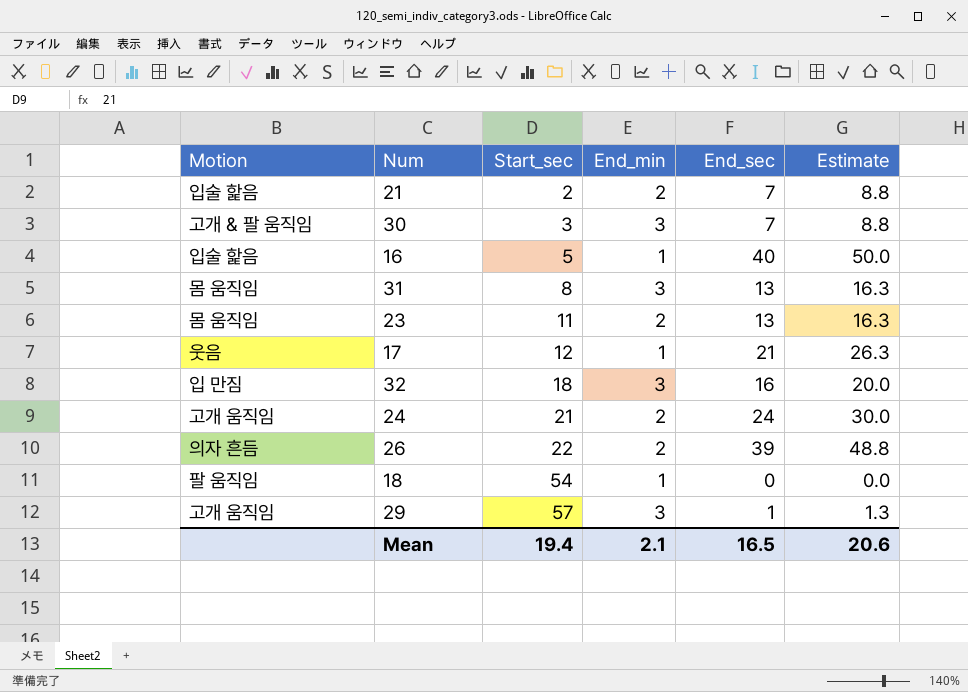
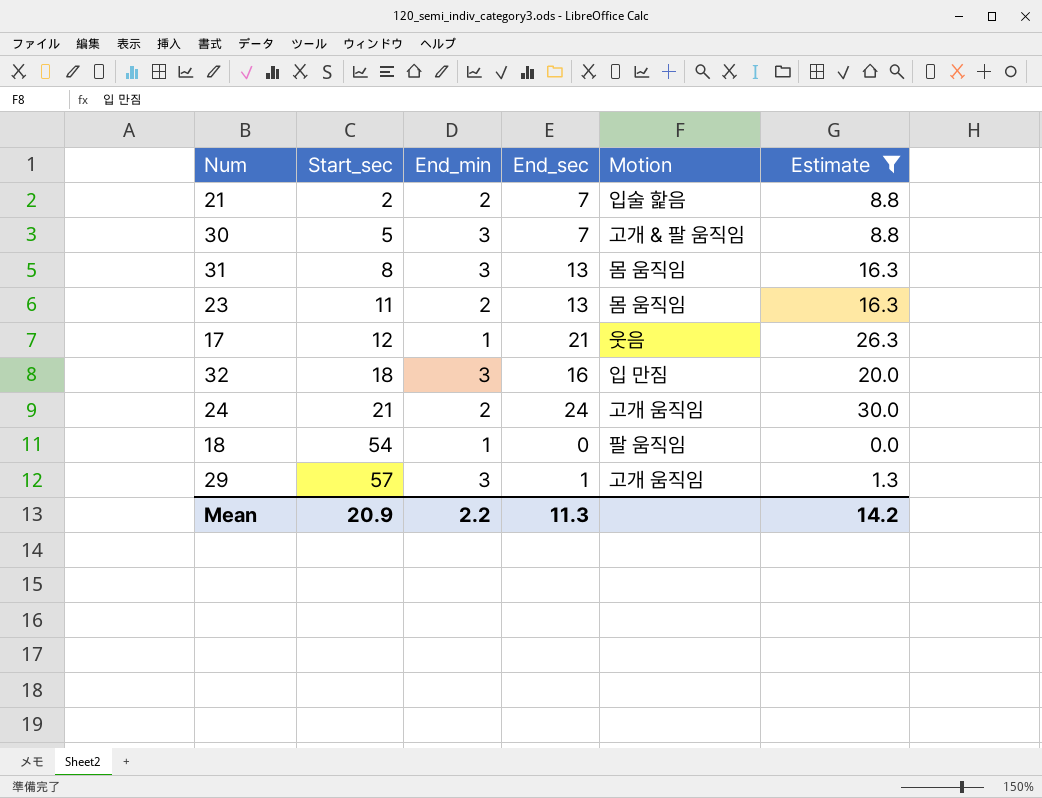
filter: none -> Estimate <= 30.0
column Motion | position: 1 -> 5
30 | Start_sec: 3 -> 5
Mean | Start_sec: 19.4 -> 20.9
Mean | End_min: 2.1 -> 2.2
Mean | End_sec: 16.5 -> 11.3
Mean | Estimate: 20.6 -> 14.2

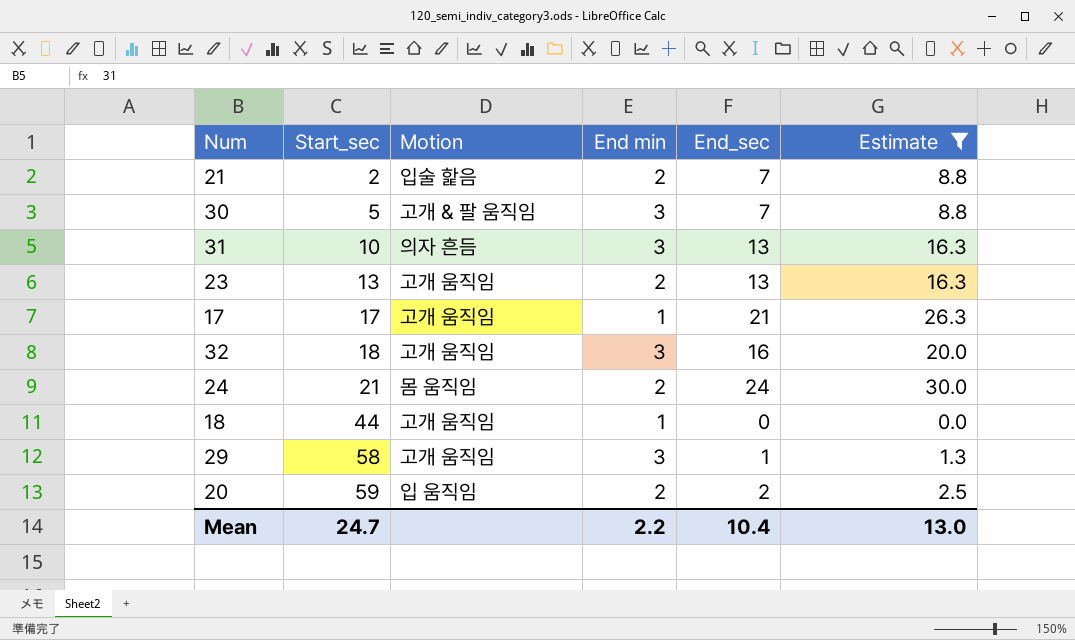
column Motion | position: 5 -> 3
column name: End_min -> End min
31 | Start_sec: 8 -> 10
31 | Motion: 몸 움직임 -> 의자 흔듬
23 | Start_sec: 11 -> 13
23 | Motion: 몸 움직임 -> 고개 움직임
17 | Start_sec: 12 -> 17
17 | Motion: 웃음 -> 고개 움직임
32 | Motion: 입 만짐 -> 고개 움직임
24 | Motion: 고개 움직임 -> 몸 움직임
18 | Start_sec: 54 -> 44
18 | Motion: 팔 움직임 -> 고개 움직임
29 | Start_sec: 57 -> 58
row 20: none -> 59 | 입 움직임 | 2 | 2 | 2.5
Mean | Start_sec: 20.9 -> 24.7
Mean | End_sec: 11.3 -> 10.4
Mean | Estimate: 14.2 -> 13.0

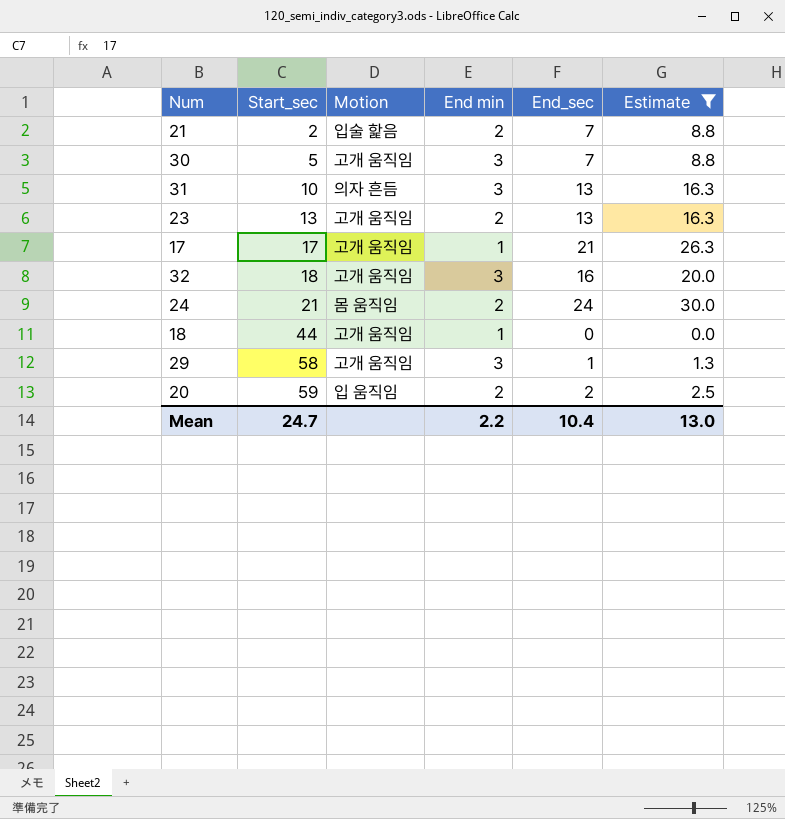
30 | Motion: 고개 & 팔 움직임 -> 고개 움직임

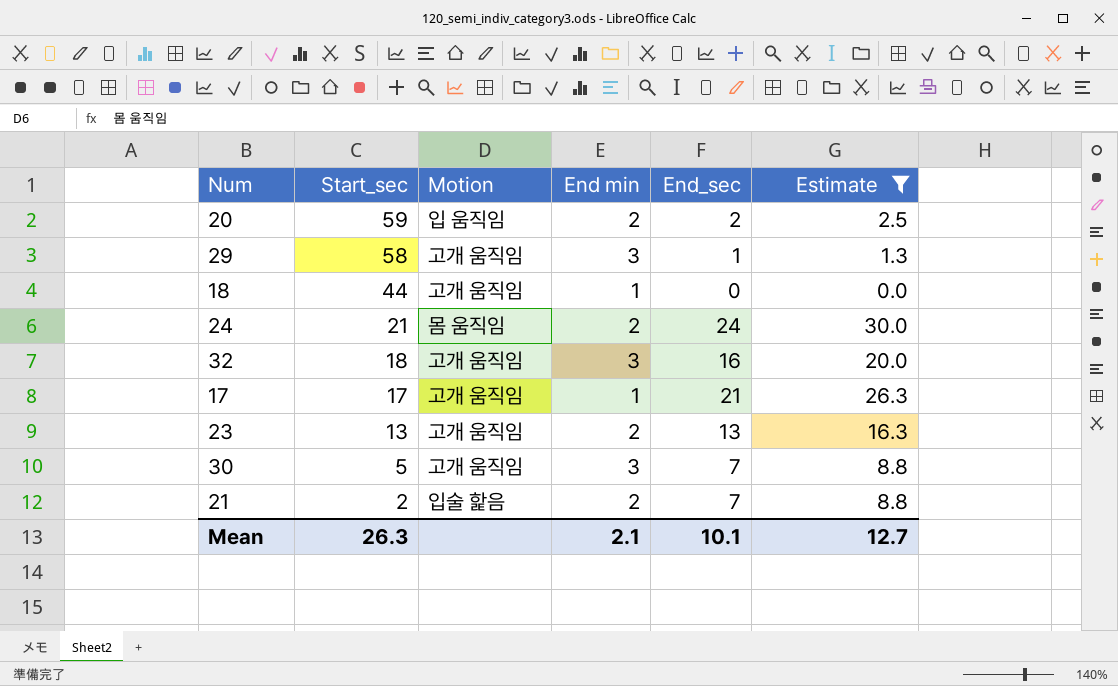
row order: Start_sec ascending -> Start_sec descending
row 31: 10 | 의자 흔듬 | 3 | 13 | 16.3 -> none
Mean | Start_sec: 24.7 -> 26.3
Mean | End min: 2.2 -> 2.1
Mean | End_sec: 10.4 -> 10.1
Mean | Estimate: 13.0 -> 12.7

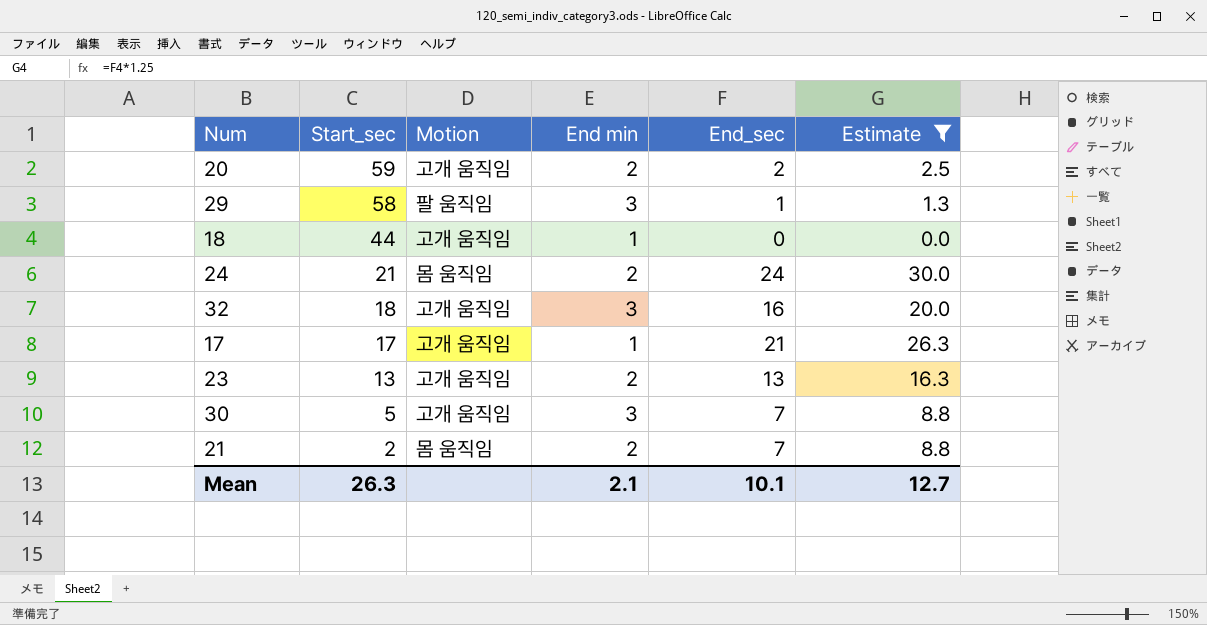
20 | Motion: 입 움직임 -> 고개 움직임
29 | Motion: 고개 움직임 -> 팔 움직임
21 | Motion: 입술 핥음 -> 몸 움직임

